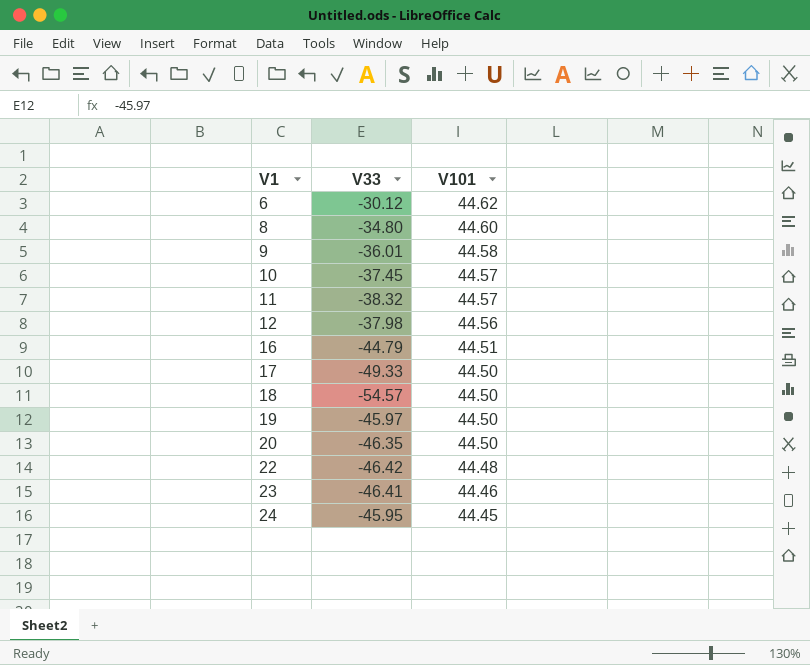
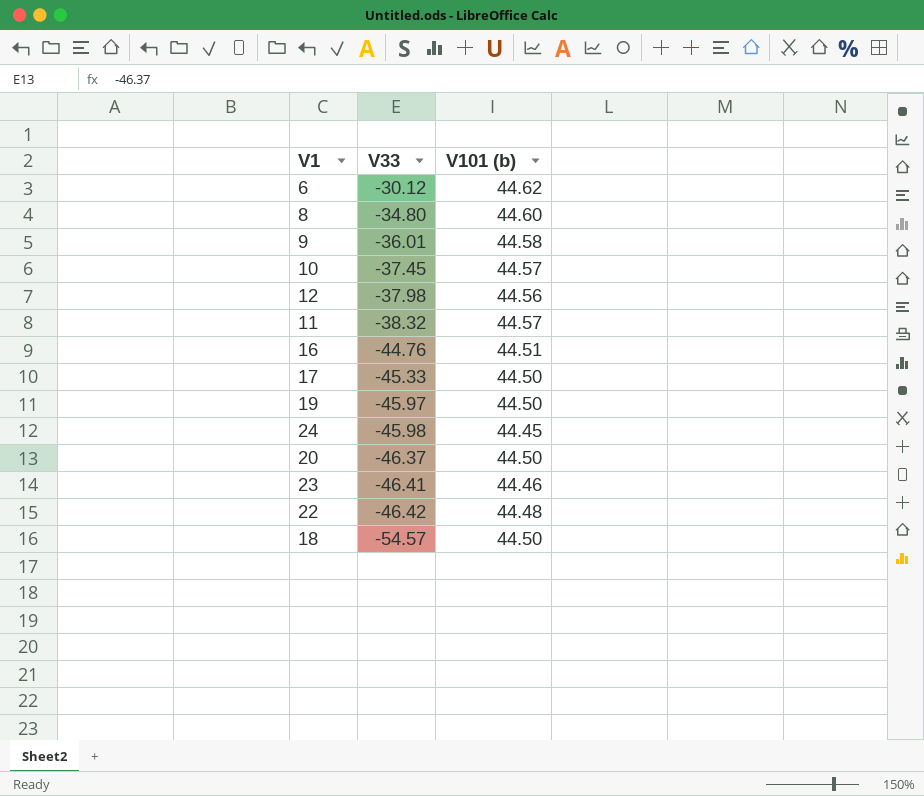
row order: V1 ascending -> V33 descending
column name: V101 -> V101 (b)
16 | V33: -44.79 -> -44.76
17 | V33: -49.33 -> -45.33
24 | V33: -45.95 -> -45.98
20 | V33: -46.35 -> -46.37

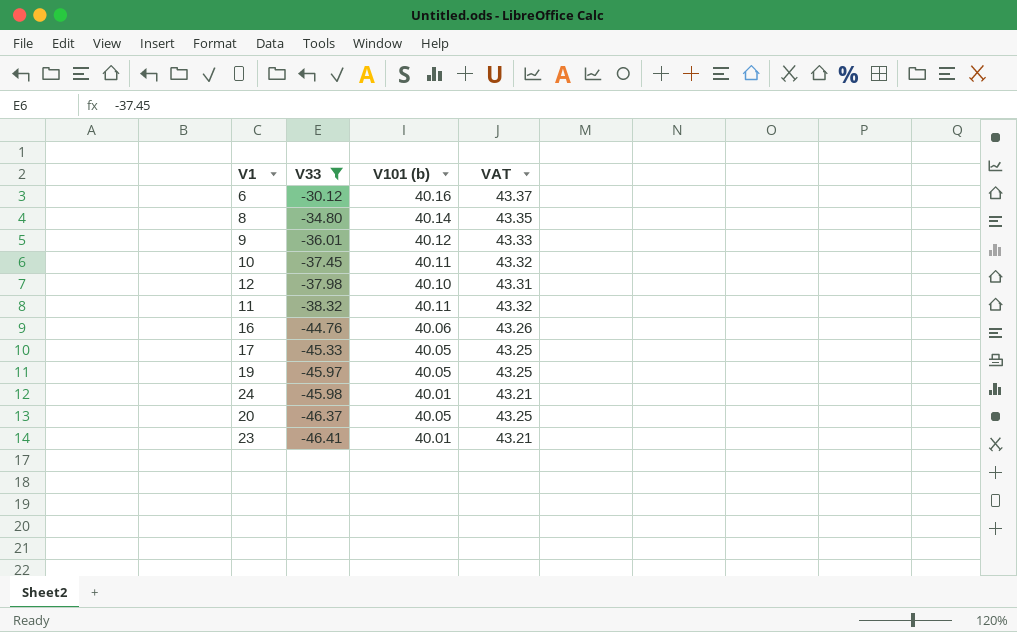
filter: none -> V33 >= -46.41
column VAT | formula: none -> [V101 (b)] * 1.08
6 | V101 (b): 44.62 -> 40.16
8 | V101 (b): 44.60 -> 40.14
9 | V101 (b): 44.58 -> 40.12
10 | V101 (b): 44.57 -> 40.11
12 | V101 (b): 44.56 -> 40.10
11 | V101 (b): 44.57 -> 40.11
16 | V101 (b): 44.51 -> 40.06
17 | V101 (b): 44.50 -> 40.05
19 | V101 (b): 44.50 -> 40.05
24 | V101 (b): 44.45 -> 40.01
20 | V101 (b): 44.50 -> 40.05
23 | V101 (b): 44.46 -> 40.01

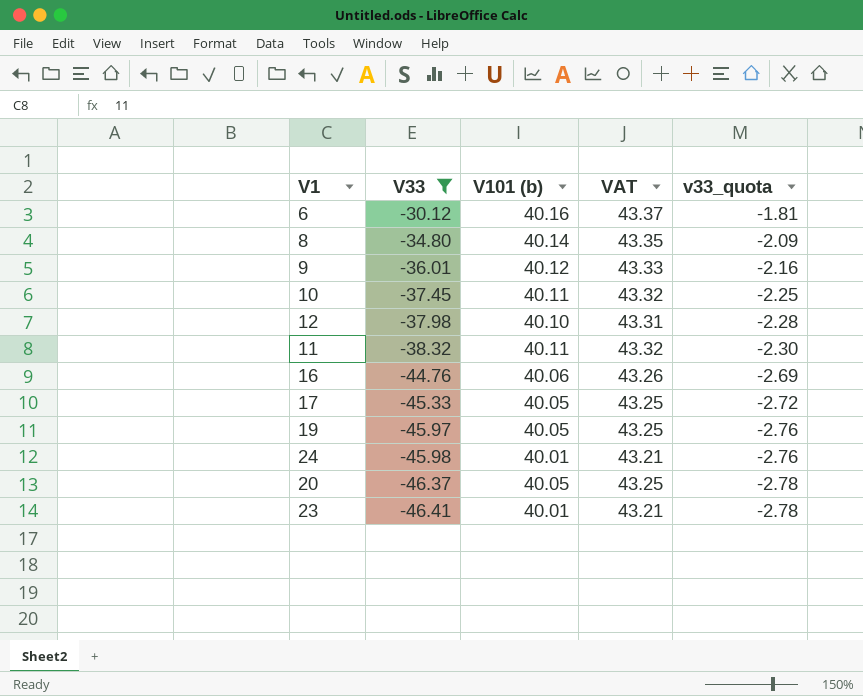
column v33_quota | formula: none -> [V33] * 0.06

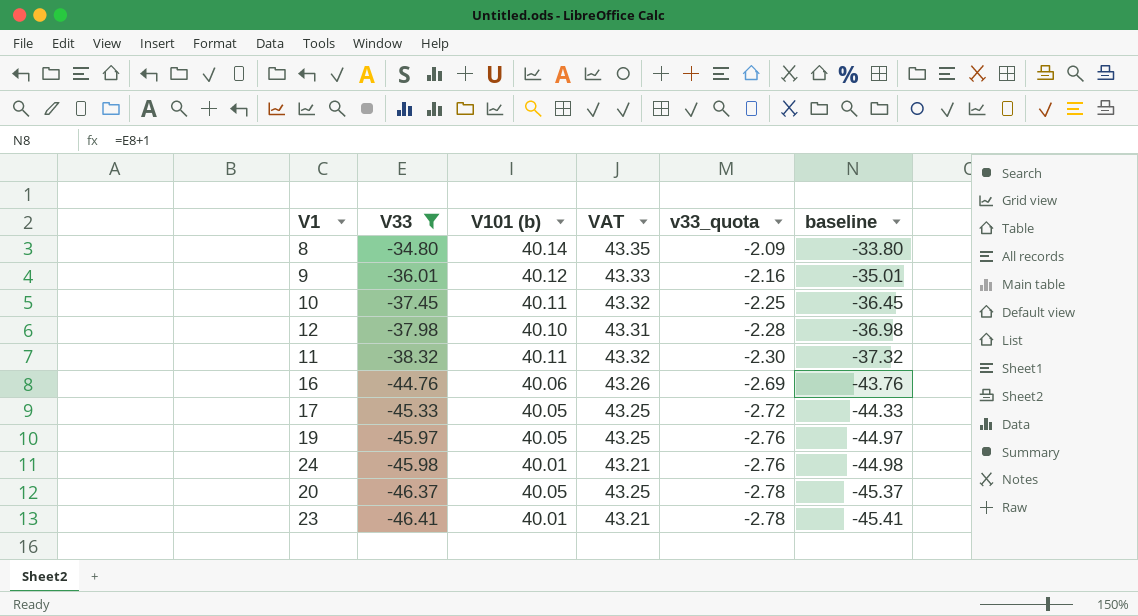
column baseline | formula: none -> [V33] + 1
row 6: -30.12 | 40.16 | 43.37 | -1.81 -> none

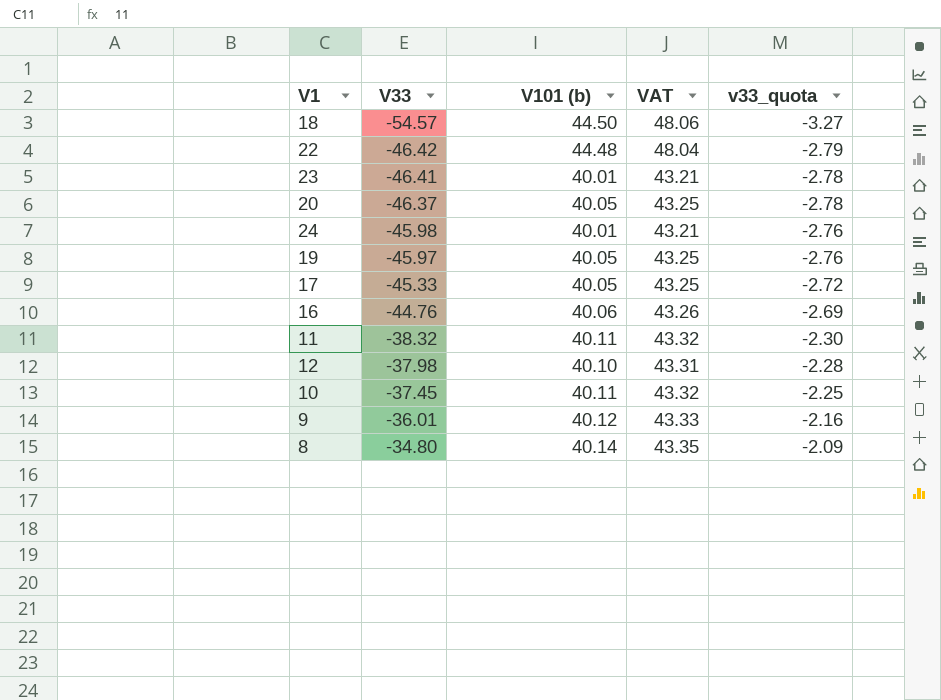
filter: V33 >= -46.41 -> none
row order: V33 descending -> V33 ascending
column baseline | formula: [V33] + 1 -> none

